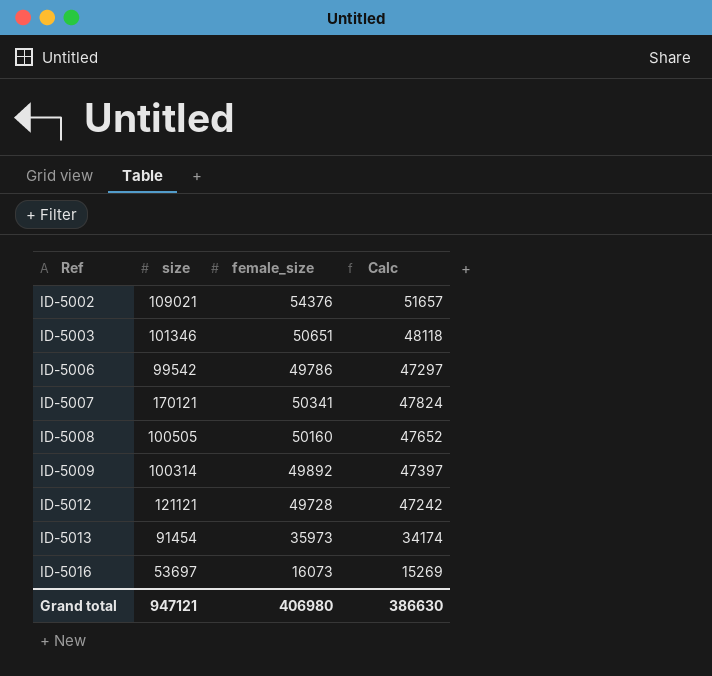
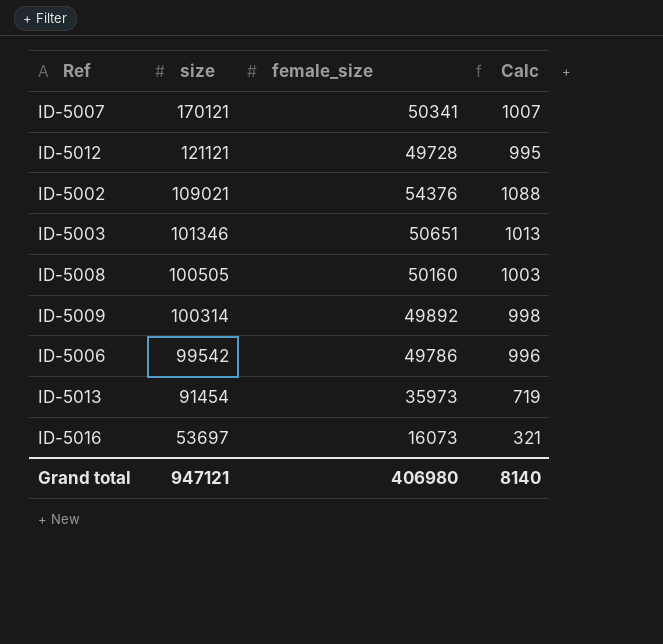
row order: Ref ascending -> size descending
column Calc | formula: [female_size] * 0.95 -> [female_size] * 0.02
Grand total | Calc: 386630 -> 8140

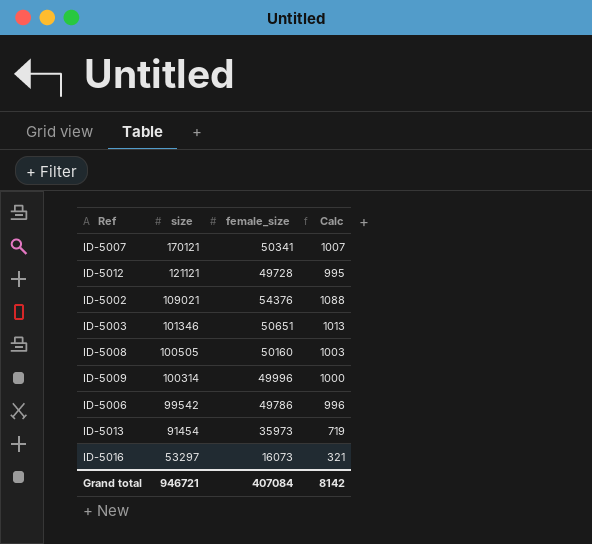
ID-5009 | female_size: 49892 -> 49996
ID-5009 | Calc: 998 -> 1000
ID-5016 | size: 53697 -> 53297
Grand total | size: 947121 -> 946721
Grand total | female_size: 406980 -> 407084
Grand total | Calc: 8140 -> 8142

